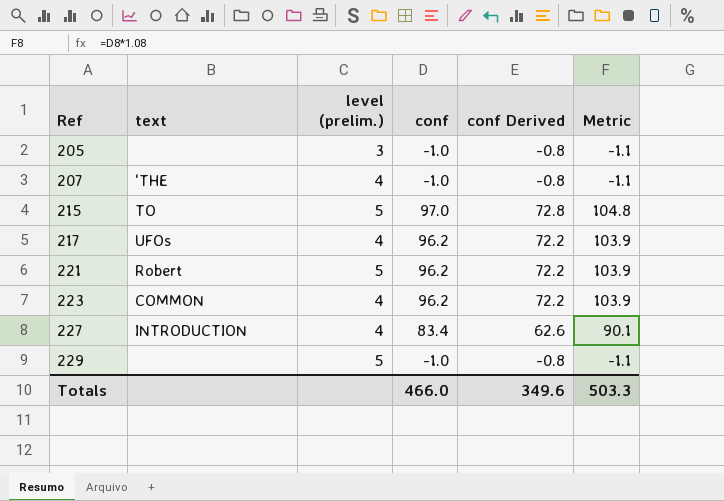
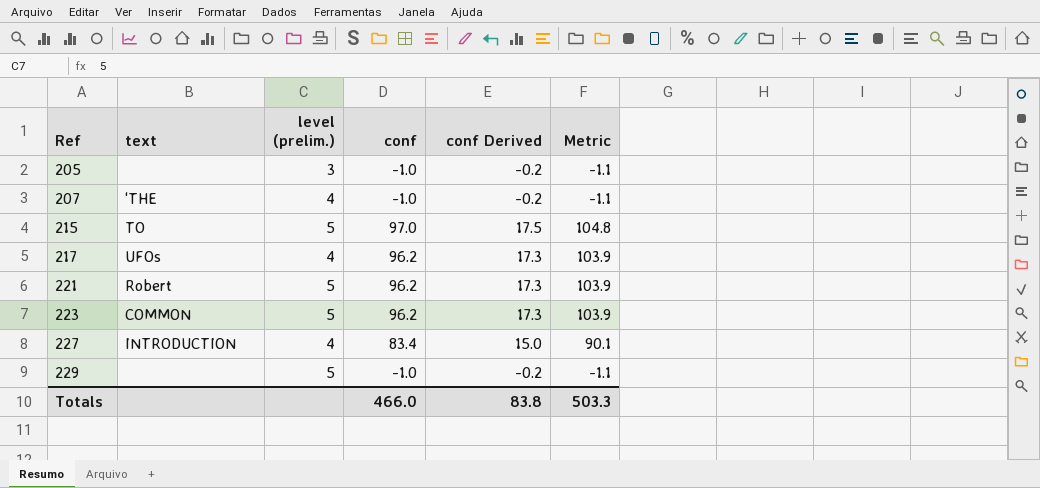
column conf Derived | formula: [conf] * 0.75 -> [conf] * 0.18
223 | level (prelim.): 4 -> 5
Totals | conf Derived: 349.6 -> 83.8

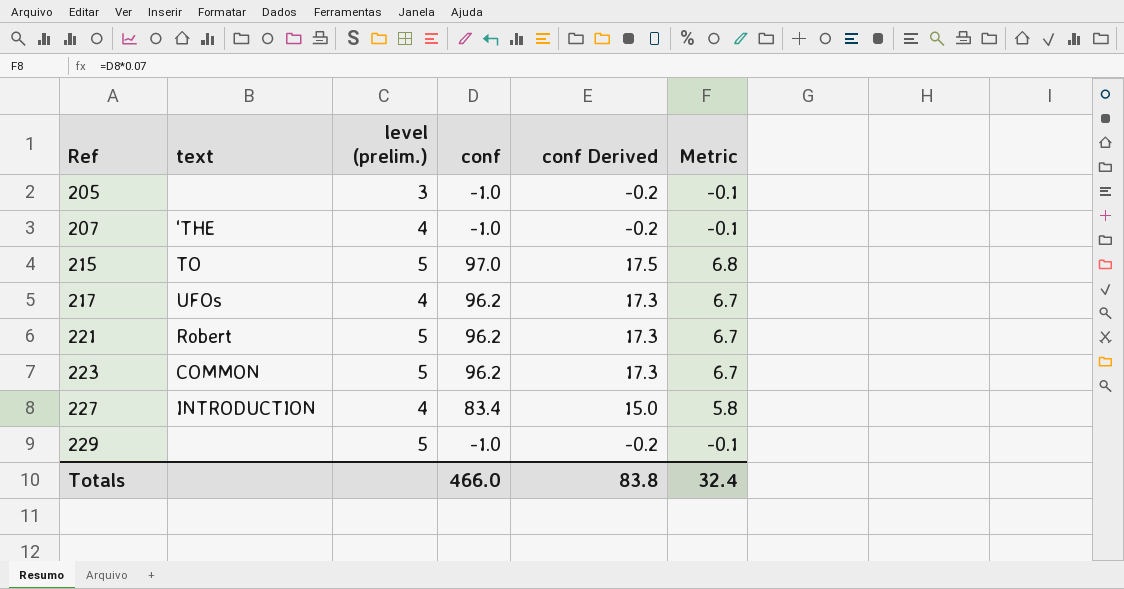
column Metric | formula: [conf] * 1.08 -> [conf] * 0.07
Totals | Metric: 503.3 -> 32.4

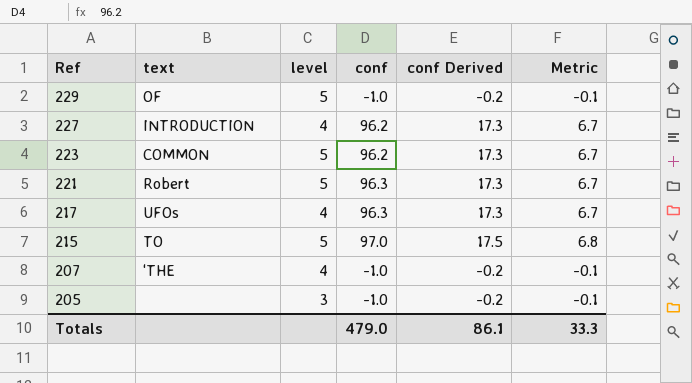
row order: Ref ascending -> Ref descending
column name: level (prelim.) -> level
229 | text: none -> OF
227 | conf: 83.4 -> 96.2
227 | conf Derived: 15.0 -> 17.3
227 | Metric: 5.8 -> 6.7
221 | conf: 96.2 -> 96.3
217 | conf: 96.2 -> 96.3
Totals | conf: 466.0 -> 479.0
Totals | conf Derived: 83.8 -> 86.1
Totals | Metric: 32.4 -> 33.3

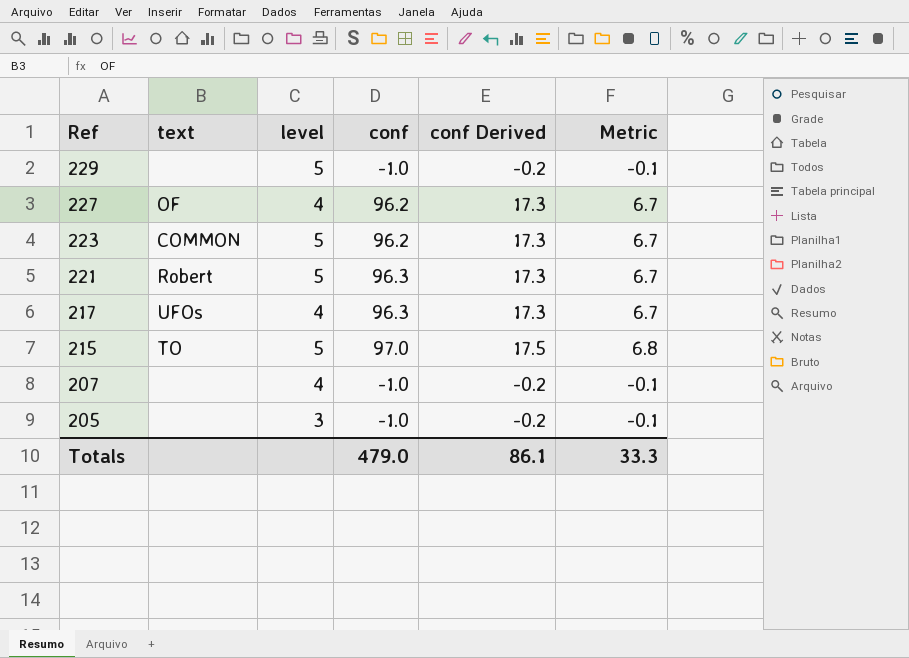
229 | text: OF -> none
227 | text: INTRODUCTION -> OF
207 | text: ‘THE -> none

